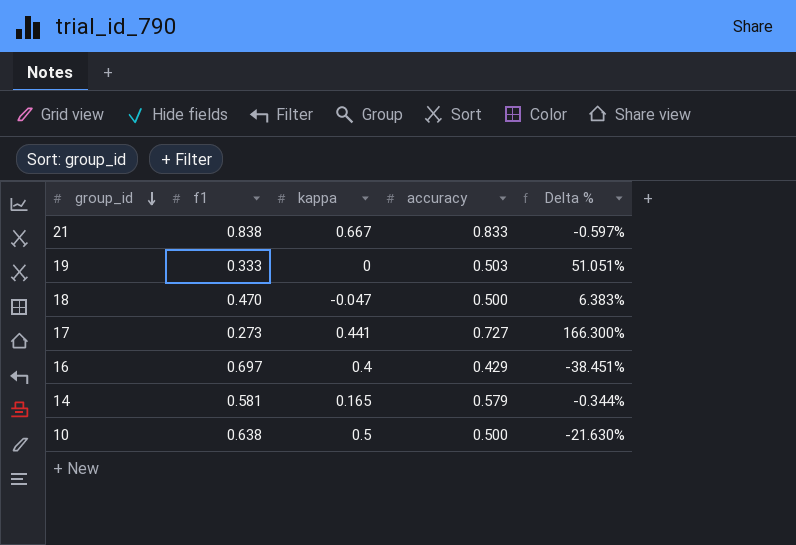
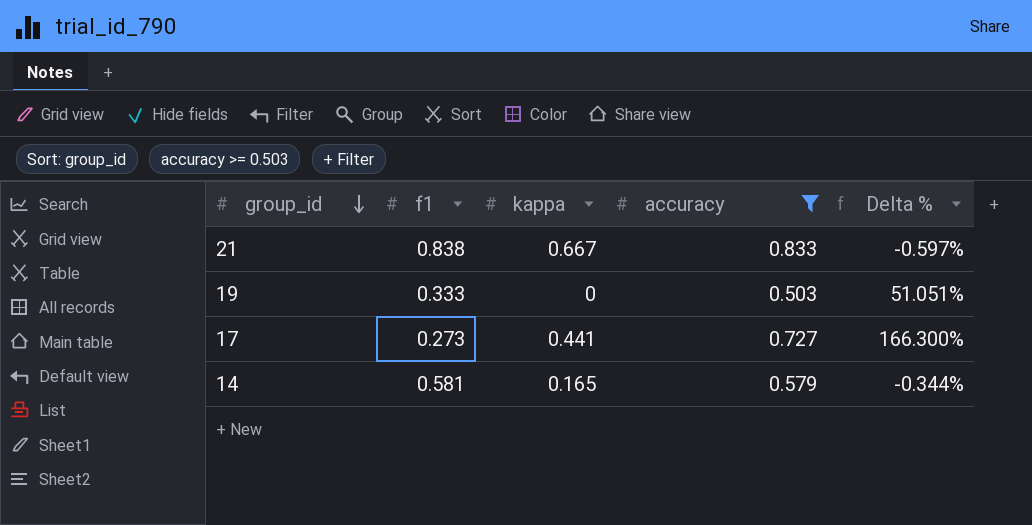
filter: none -> accuracy >= 0.503

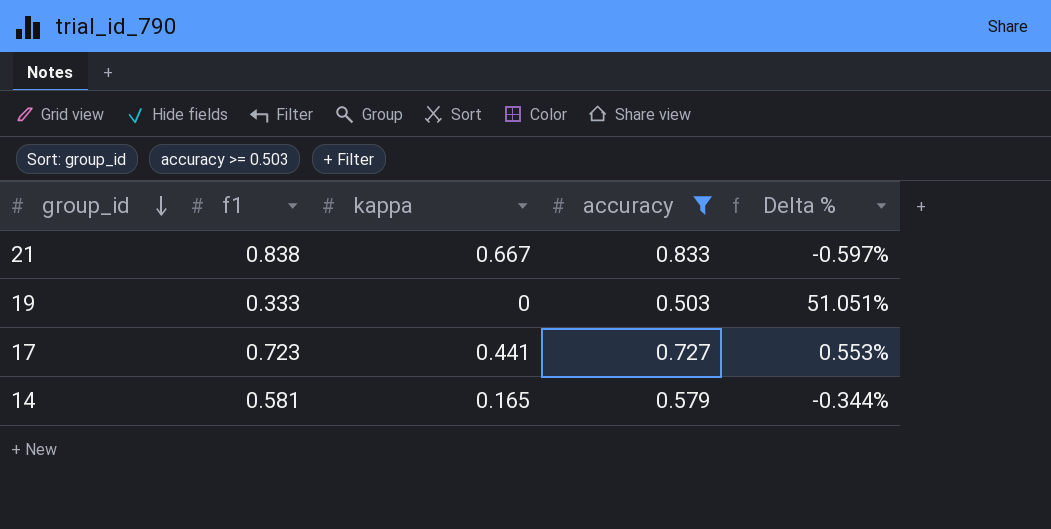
17 | f1: 0.273 -> 0.723
17 | Delta %: 166.300% -> 0.553%

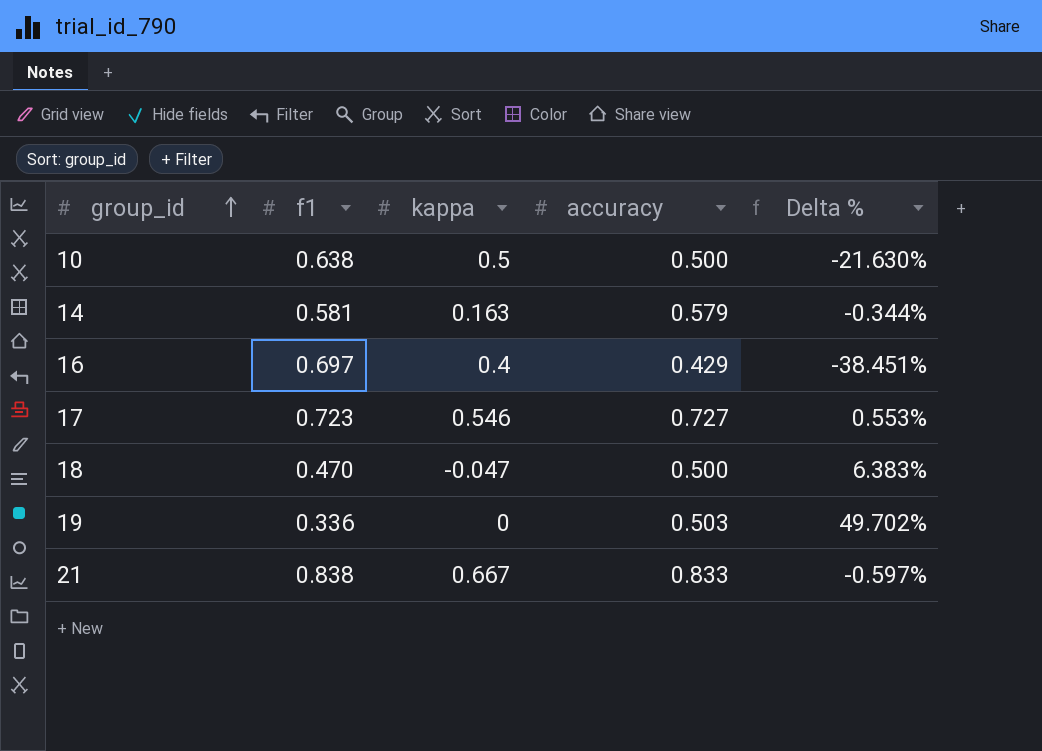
filter: accuracy >= 0.503 -> none
row order: group_id descending -> group_id ascending
14 | kappa: 0.165 -> 0.163
17 | kappa: 0.441 -> 0.546
19 | f1: 0.333 -> 0.336
19 | Delta %: 51.051% -> 49.702%

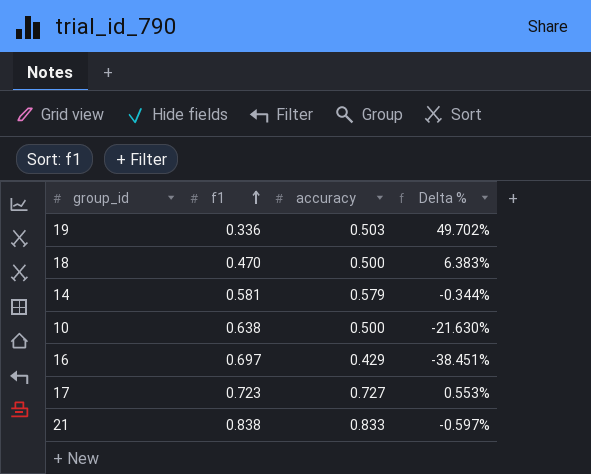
row order: group_id ascending -> f1 ascending
column kappa | position: 3 -> none

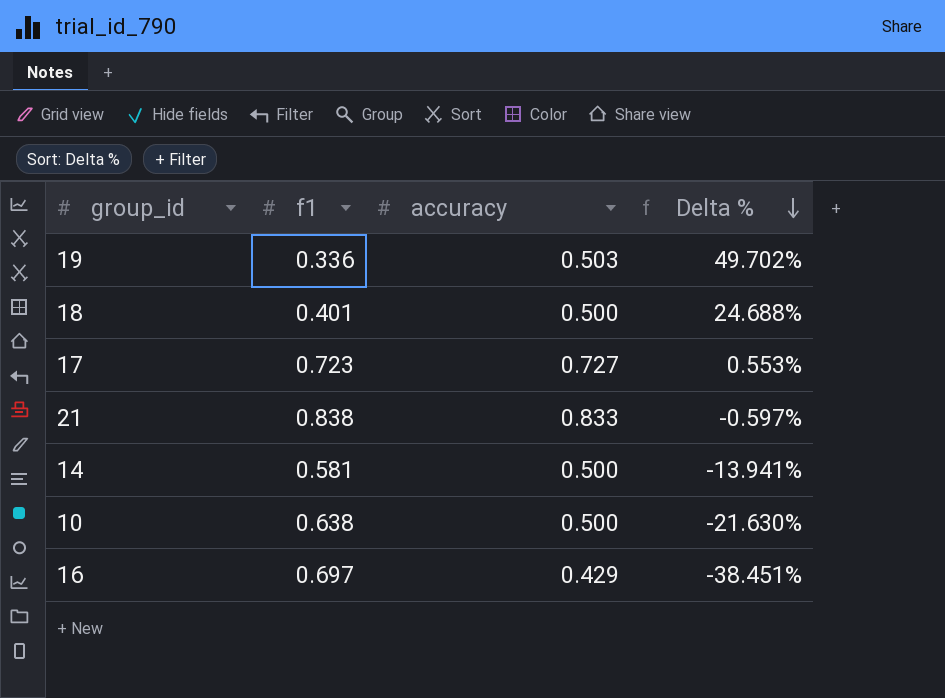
row order: f1 ascending -> Delta % descending
18 | f1: 0.470 -> 0.401
18 | Delta %: 6.383% -> 24.688%
14 | accuracy: 0.579 -> 0.500
14 | Delta %: -0.344% -> -13.941%

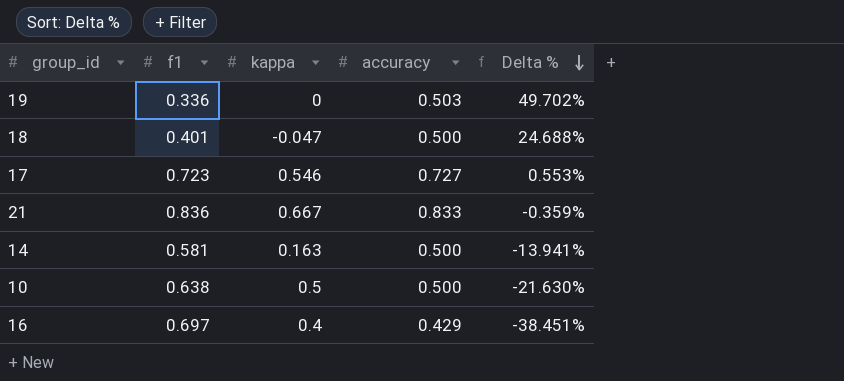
column kappa | position: none -> 3
21 | f1: 0.838 -> 0.836
21 | Delta %: -0.597% -> -0.359%

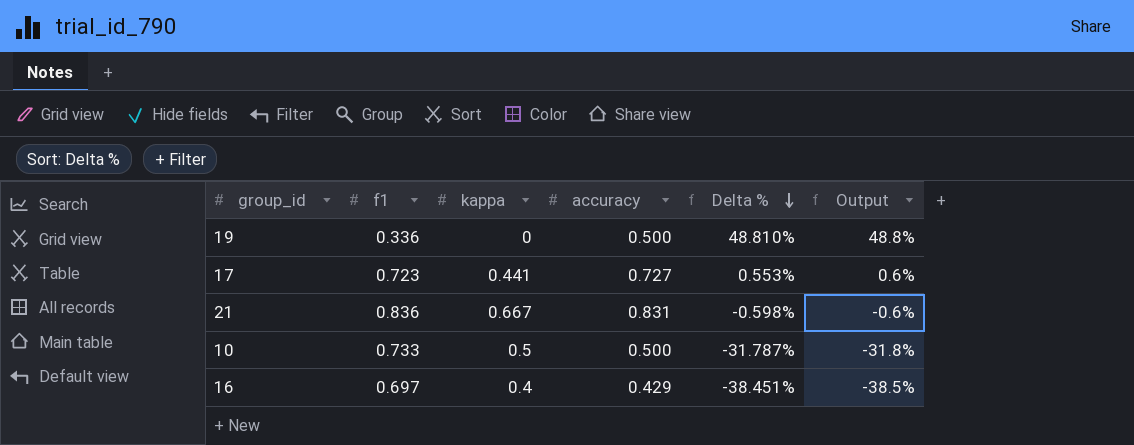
column Output | formula: none -> ([accuracy] - [f1]) / [f1]
row 18: 0.401 | -0.047 | 0.500 | 24.688% -> none
row 14: 0.581 | 0.163 | 0.500 | -13.941% -> none
19 | accuracy: 0.503 -> 0.500
19 | Delta %: 49.702% -> 48.810%
17 | kappa: 0.546 -> 0.441
21 | accuracy: 0.833 -> 0.831
21 | Delta %: -0.359% -> -0.598%
10 | f1: 0.638 -> 0.733
10 | Delta %: -21.630% -> -31.787%

